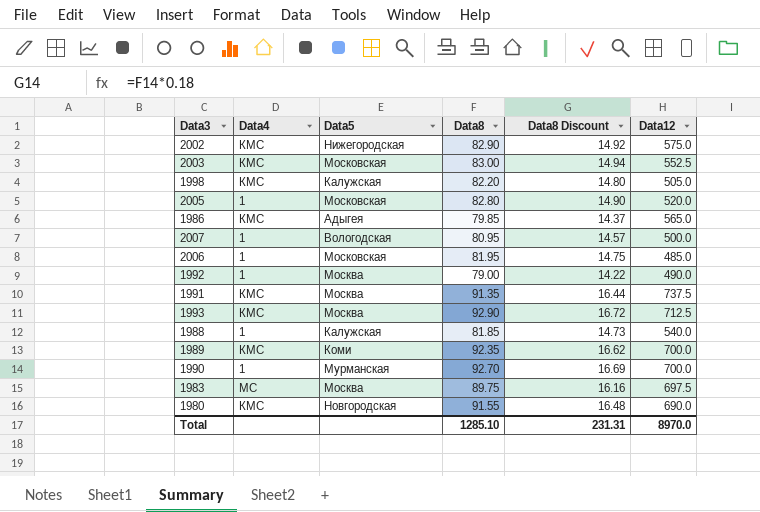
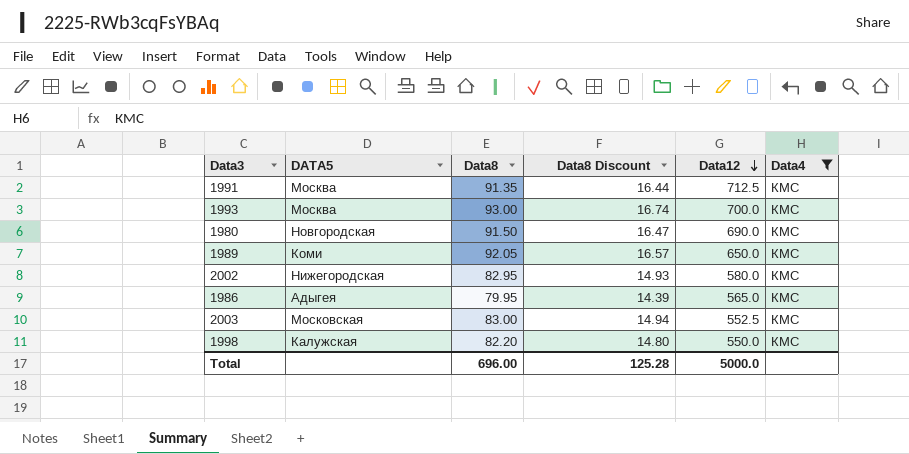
filter: none -> Data4 = КМС
row order: none -> Data12 descending
column name: Data5 -> DATA5
column Data4 | position: 2 -> 6
1991 | Data12: 737.5 -> 712.5
1993 | Data8: 92.90 -> 93.00
1993 | Data8 Discount: 16.72 -> 16.74
1993 | Data12: 712.5 -> 700.0
1980 | Data8: 91.55 -> 91.50
1980 | Data8 Discount: 16.48 -> 16.47
1989 | Data8: 92.35 -> 92.05
1989 | Data8 Discount: 16.62 -> 16.57
1989 | Data12: 700.0 -> 650.0
2002 | Data8: 82.90 -> 82.95
2002 | Data8 Discount: 14.92 -> 14.93
2002 | Data12: 575.0 -> 580.0
1986 | Data8: 79.85 -> 79.95
1986 | Data8 Discount: 14.37 -> 14.39
1998 | Data12: 505.0 -> 550.0
Total | Data8: 1285.10 -> 696.00
Total | Data8 Discount: 231.31 -> 125.28
Total | Data12: 8970.0 -> 5000.0

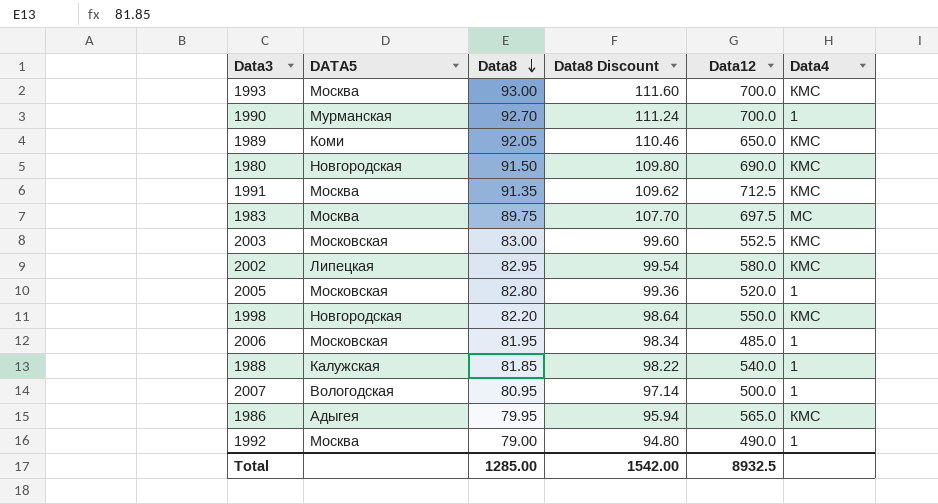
filter: Data4 = КМС -> none
row order: Data12 descending -> Data8 descending
column Data8 Discount | formula: [Data8] * 0.18 -> [Data8] * 1.2
2002 | DATA5: Нижегородская -> Липецкая
1998 | DATA5: Калужская -> Новгородская
Total | Data8: 696.00 -> 1285.00
Total | Data8 Discount: 125.28 -> 1542.00
Total | Data12: 5000.0 -> 8932.5

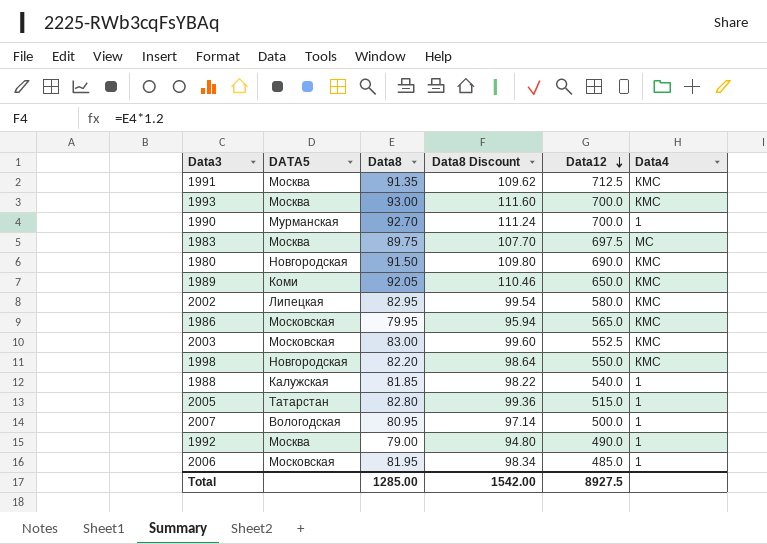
row order: Data8 descending -> Data12 descending
1986 | DATA5: Адыгея -> Московская
2005 | DATA5: Московская -> Татарстан
2005 | Data12: 520.0 -> 515.0
Total | Data12: 8932.5 -> 8927.5

